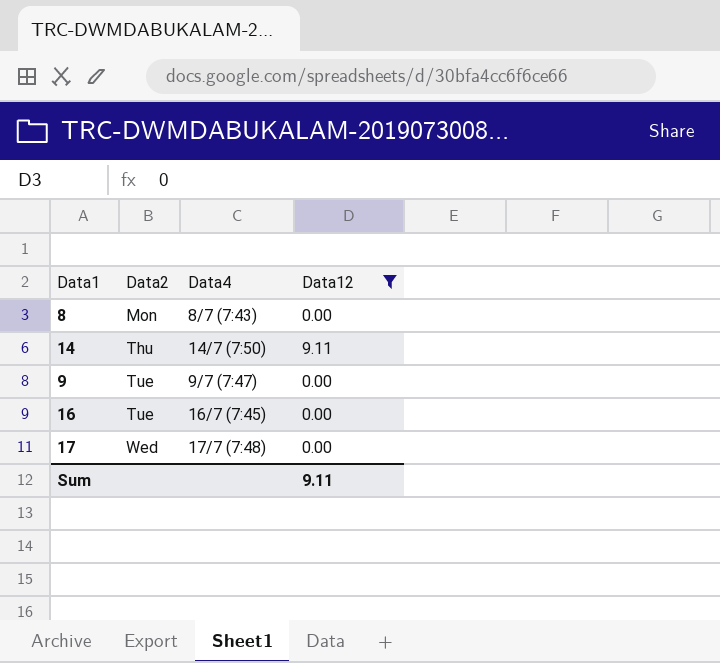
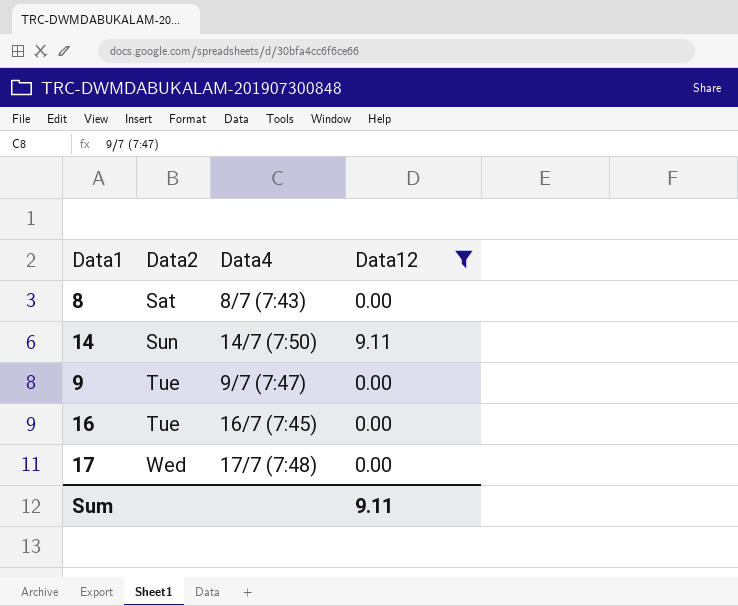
8 | Data2: Mon -> Sat
14 | Data2: Thu -> Sun

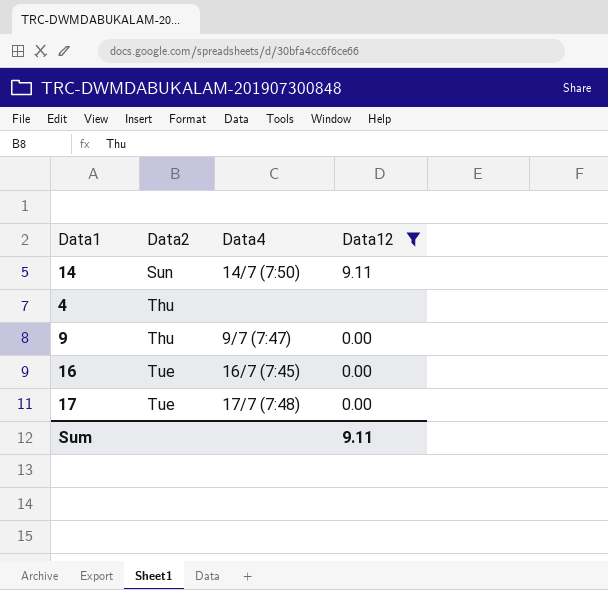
row 8: Sat | 8/7 (7:43) | 0.00 -> none
row 4: none -> Thu | none | none
9 | Data2: Tue -> Thu
17 | Data2: Wed -> Tue

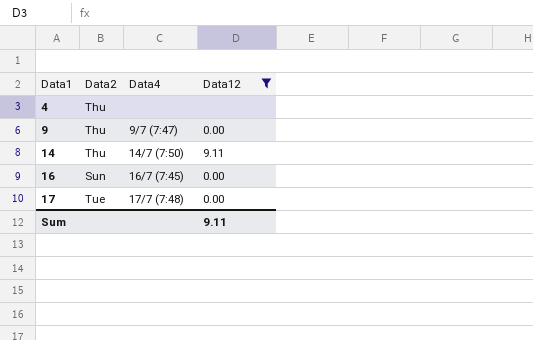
row order: Data2 ascending -> Data1 ascending
14 | Data2: Sun -> Thu
16 | Data2: Tue -> Sun

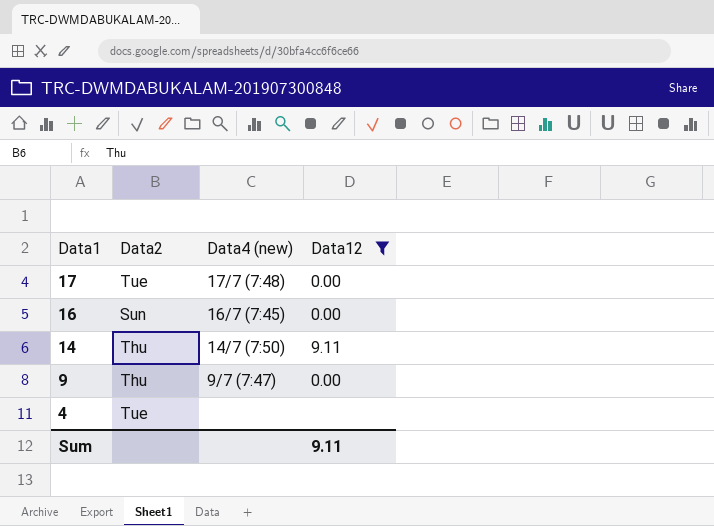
row order: Data1 ascending -> Data1 descending
column name: Data4 -> Data4 (new)
4 | Data2: Thu -> Tue

